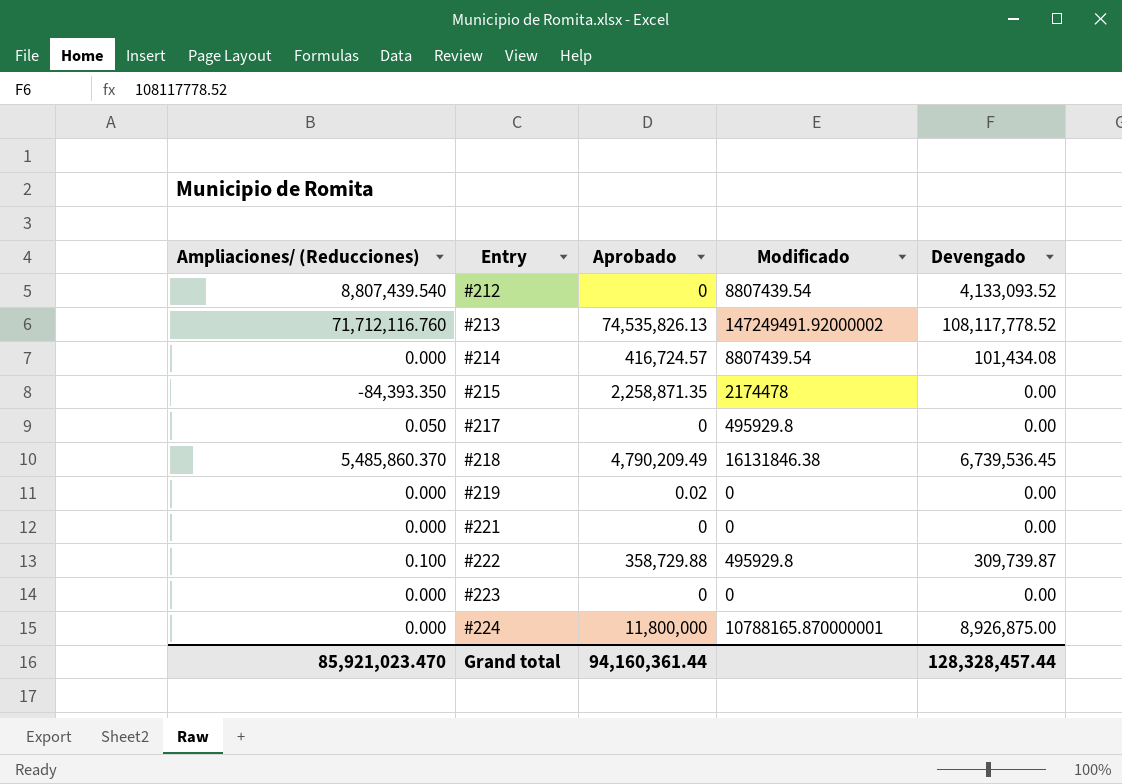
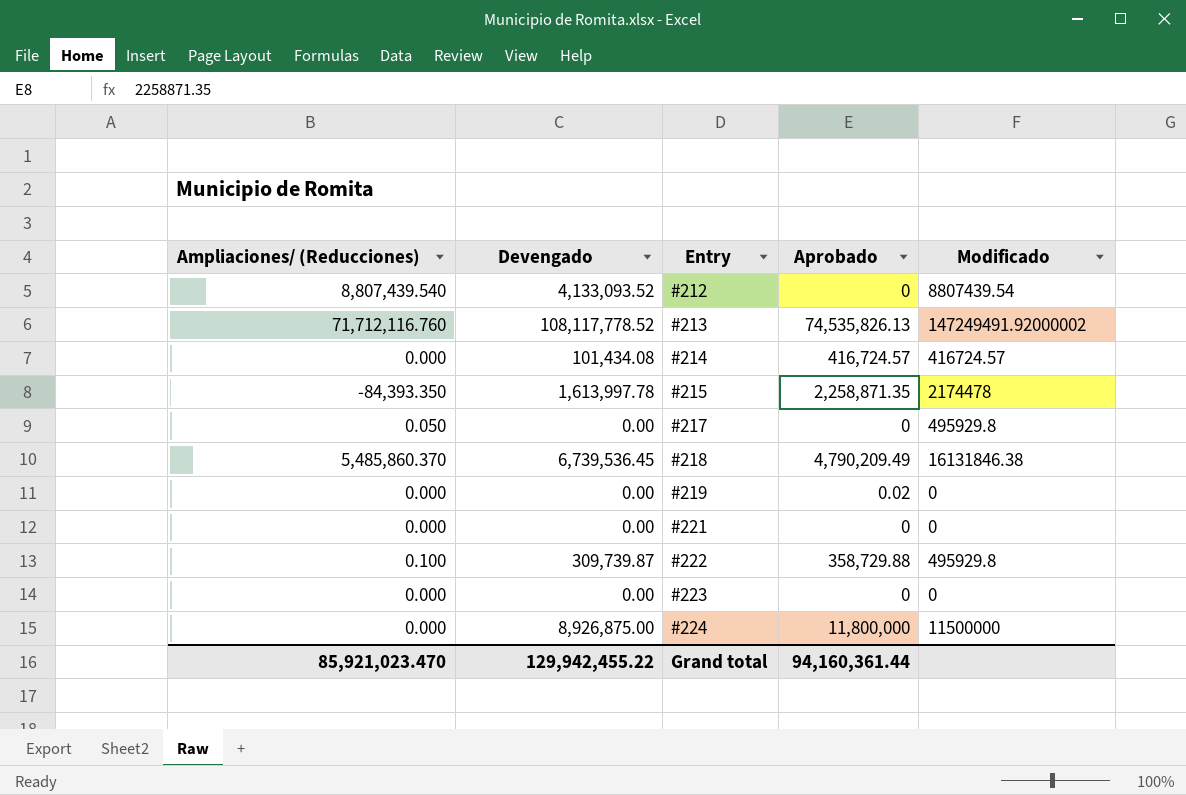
column Devengado | position: 5 -> 2
#214 | Modificado: 8807439.54 -> 416724.57
#215 | Devengado: 0.00 -> 1,613,997.78
#224 | Modificado: 10788165.870000001 -> 11500000
Grand total | Devengado: 128,328,457.44 -> 129,942,455.22

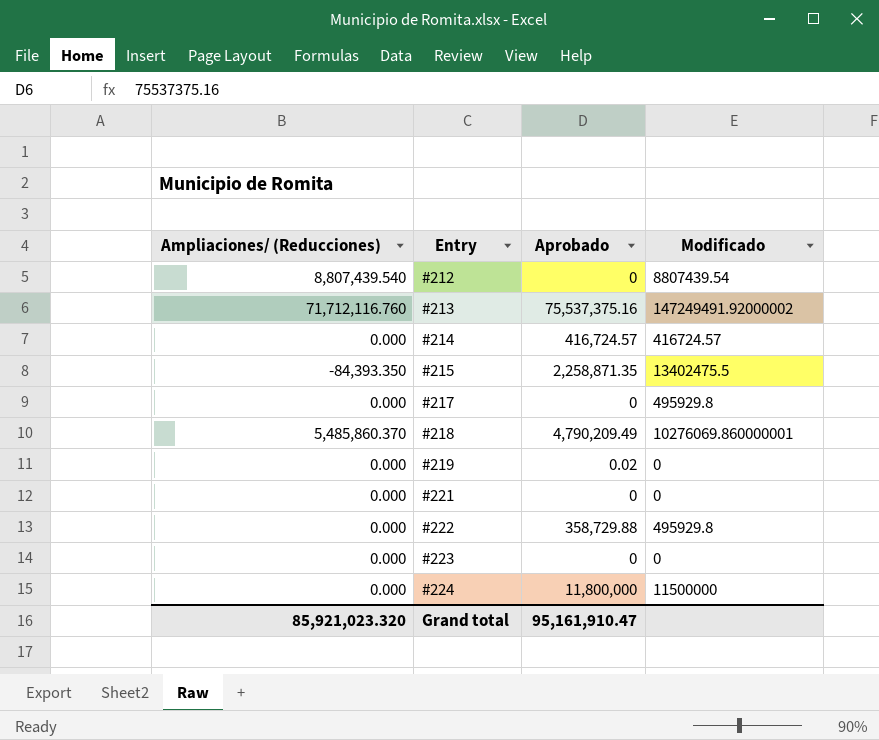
column Devengado | position: 2 -> none
#213 | Aprobado: 74,535,826.13 -> 75,537,375.16
#215 | Modificado: 2174478 -> 13402475.5
#217 | Ampliaciones/ (Reducciones): 0.050 -> 0.000
#218 | Modificado: 16131846.38 -> 10276069.860000001
#222 | Ampliaciones/ (Reducciones): 0.100 -> 0.000
Grand total | Ampliaciones/ (Reducciones): 85,921,023.470 -> 85,921,023.320
Grand total | Aprobado: 94,160,361.44 -> 95,161,910.47

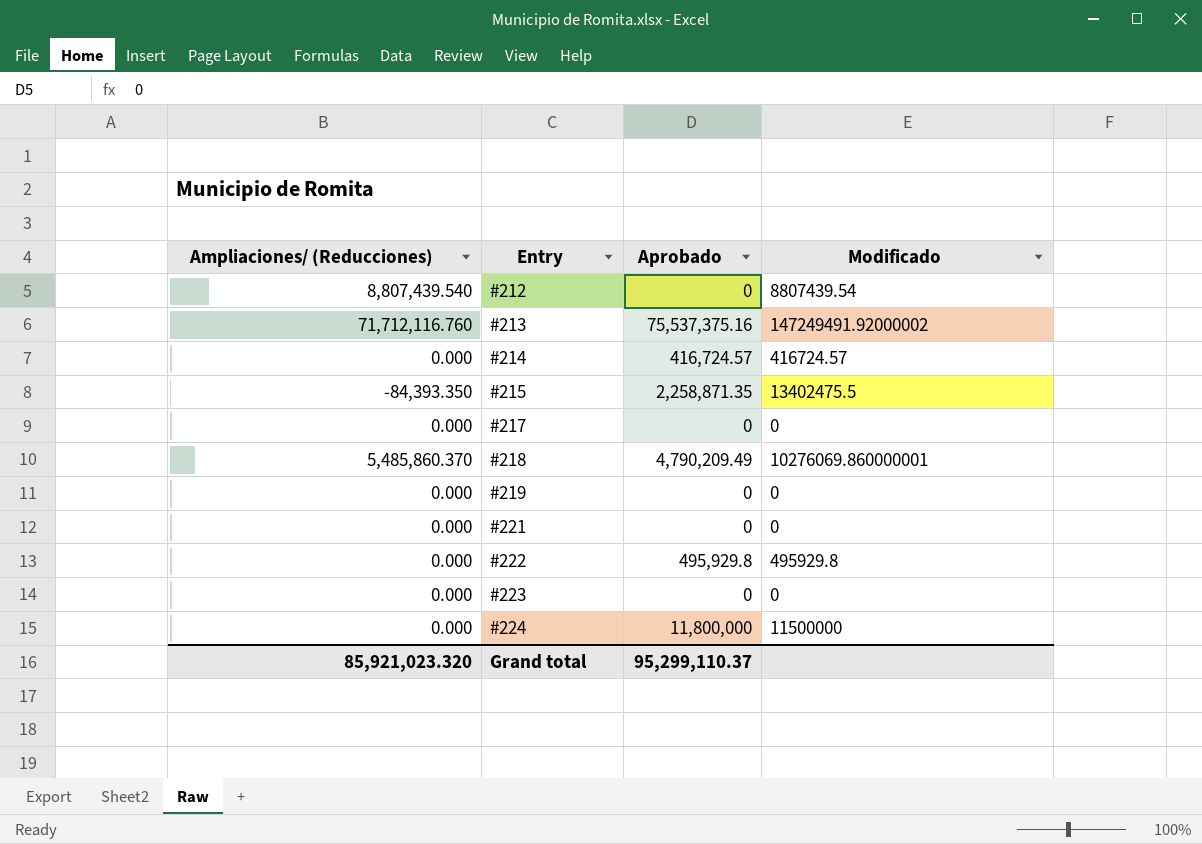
#217 | Modificado: 495929.8 -> 0
#219 | Aprobado: 0.02 -> 0
#222 | Aprobado: 358,729.88 -> 495,929.8
Grand total | Aprobado: 95,161,910.47 -> 95,299,110.37

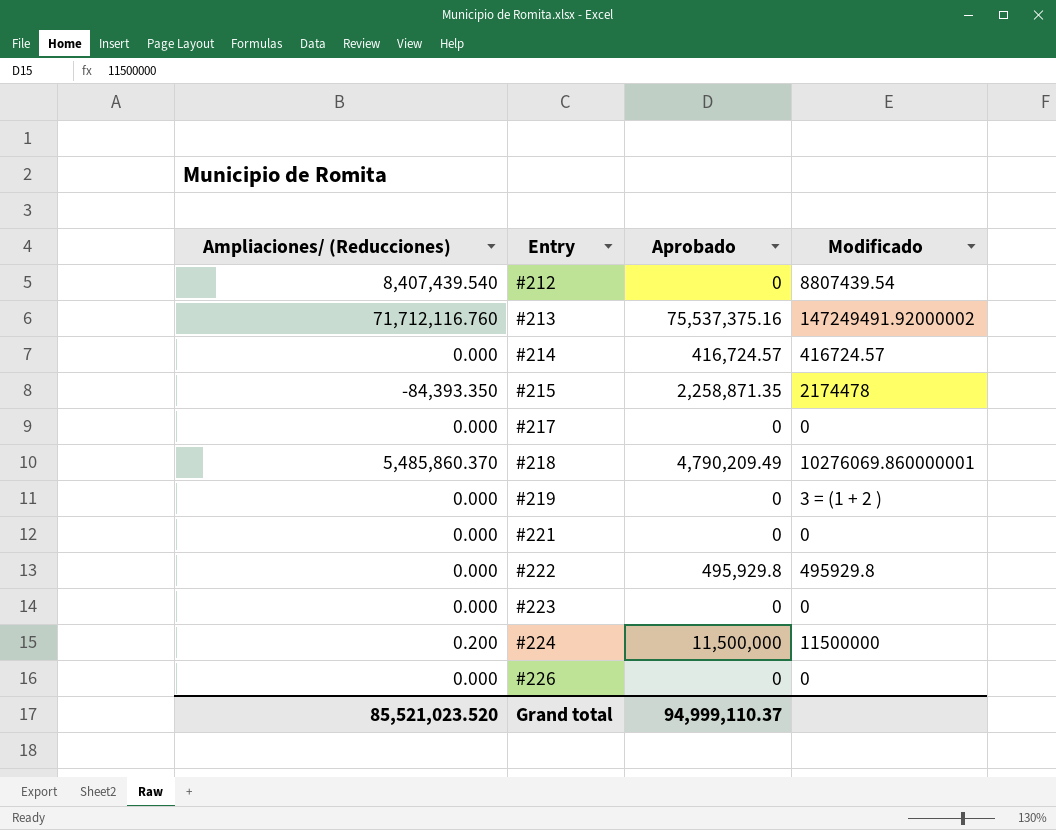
#212 | Ampliaciones/ (Reducciones): 8,807,439.540 -> 8,407,439.540
#215 | Modificado: 13402475.5 -> 2174478
#219 | Modificado: 0 -> 3 = (1 + 2 )
#224 | Ampliaciones/ (Reducciones): 0.000 -> 0.200
#224 | Aprobado: 11,800,000 -> 11,500,000
row #226: none -> 0.000 | 0 | 0
Grand total | Ampliaciones/ (Reducciones): 85,921,023.320 -> 85,521,023.520
Grand total | Aprobado: 95,299,110.37 -> 94,999,110.37

